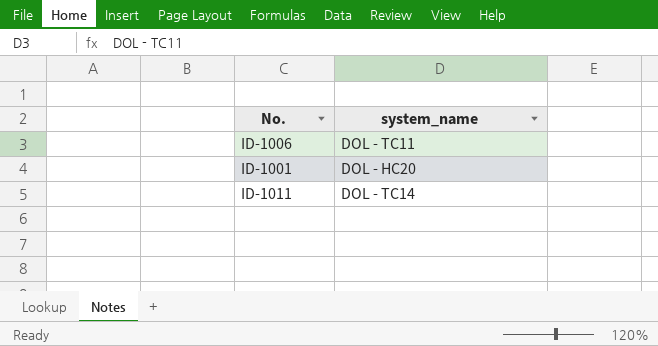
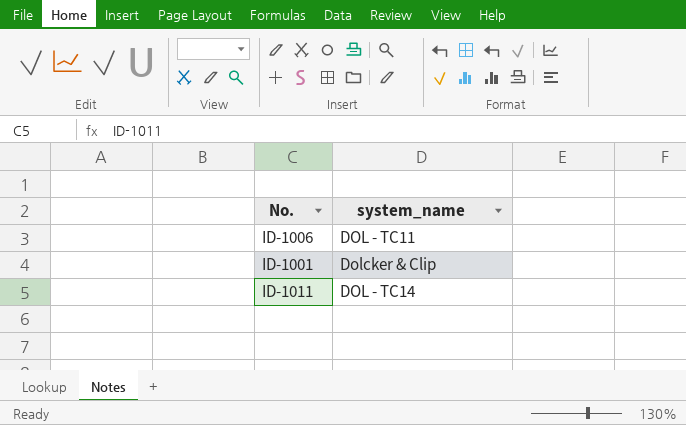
ID-1001 | system_name: DOL - HC20 -> Dolcker & Clip

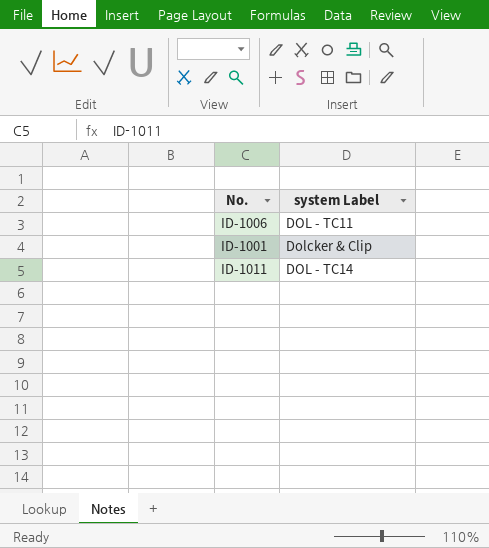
column name: system_name -> system Label

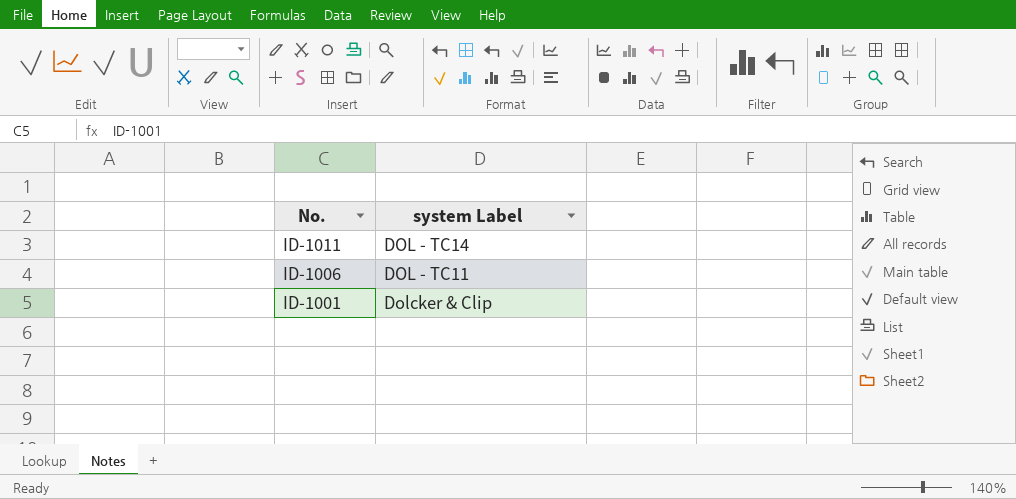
row order: none -> No. descending

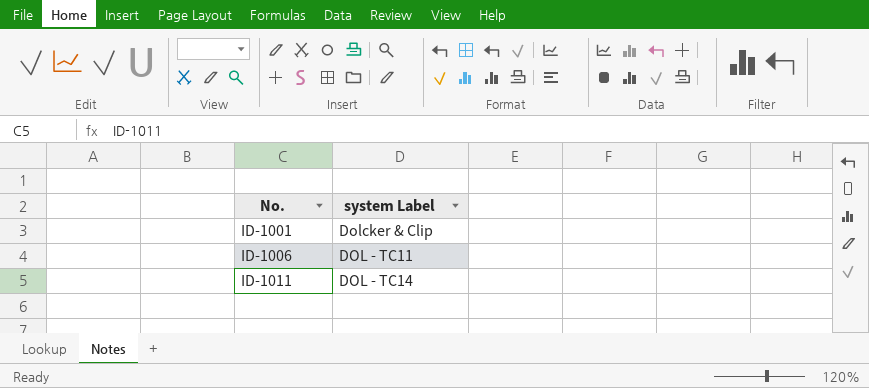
row order: No. descending -> No. ascending

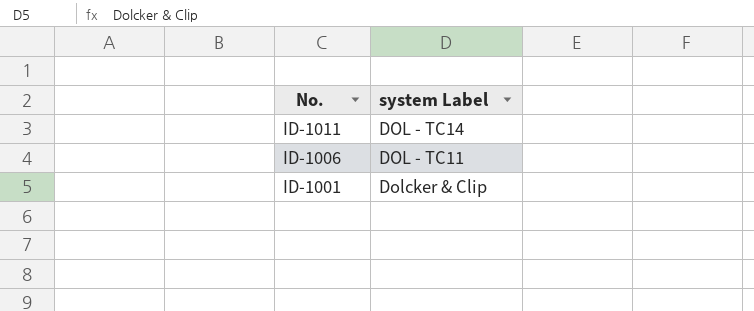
row order: No. ascending -> No. descending

